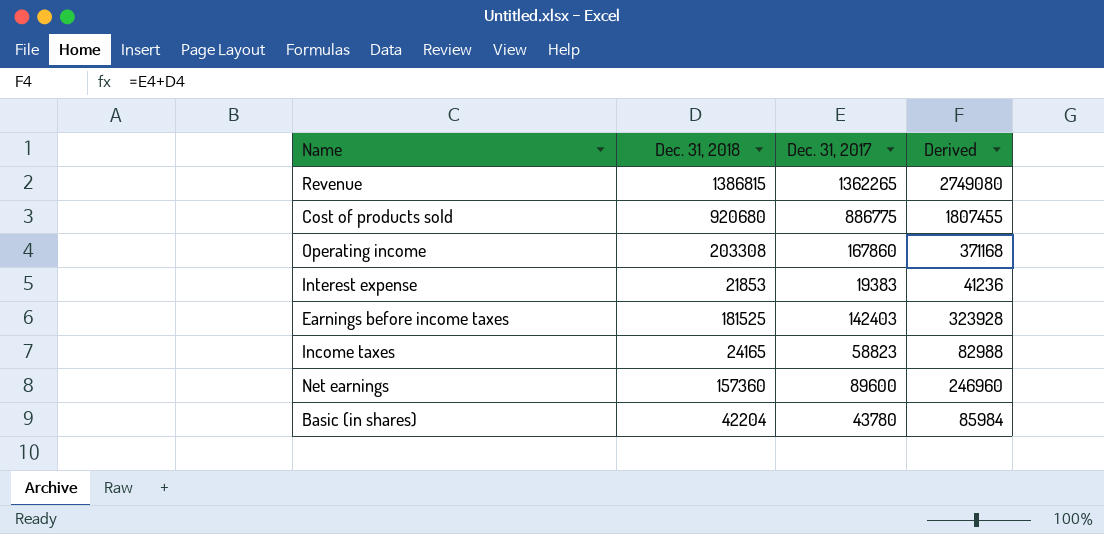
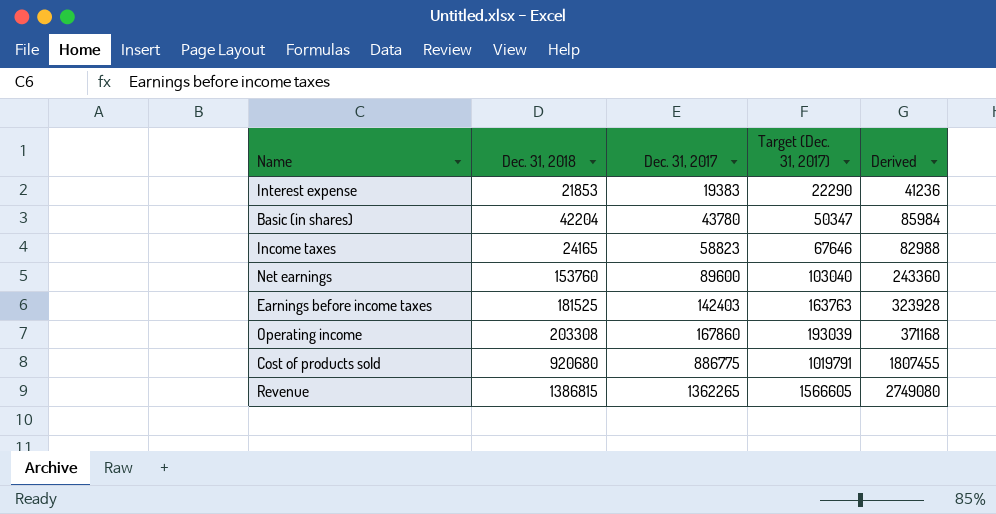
row order: none -> Dec. 31, 2017 ascending
column Target (Dec. 31, 2017) | formula: none -> [Dec. 31, 2017] * 1.15
Net earnings | Dec. 31, 2018: 157360 -> 153760
Net earnings | Derived: 246960 -> 243360

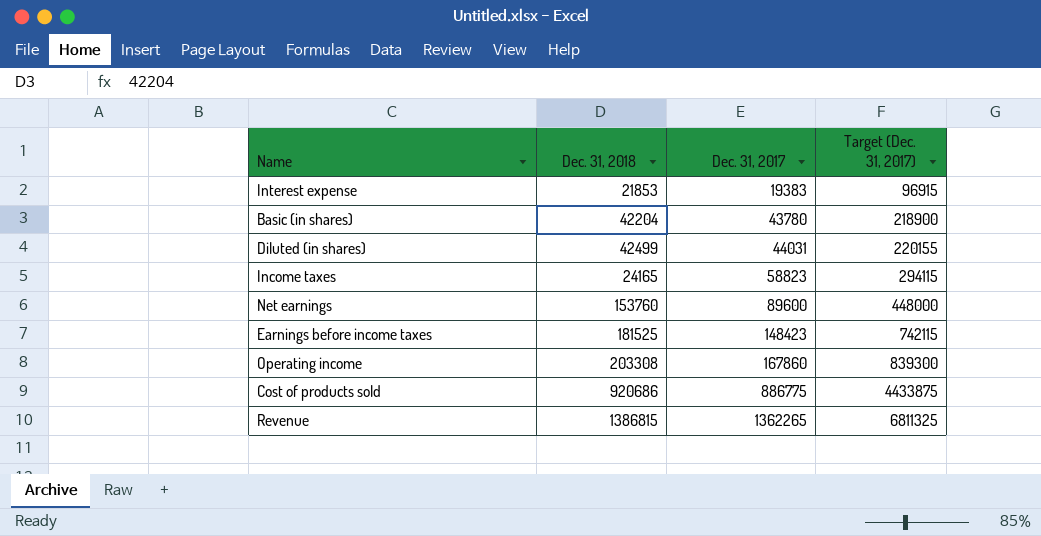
column Derived | formula: [Dec. 31, 2018] + [Dec. 31, 2017] -> none
column Target (Dec. 31, 2017) | formula: [Dec. 31, 2017] * 1.15 -> [Dec. 31, 2017] * 5
row Diluted (in shares): none -> 42499 | 44031 | 220155
Earnings before income taxes | Dec. 31, 2017: 142403 -> 148423
Cost of products sold | Dec. 31, 2018: 920680 -> 920686

